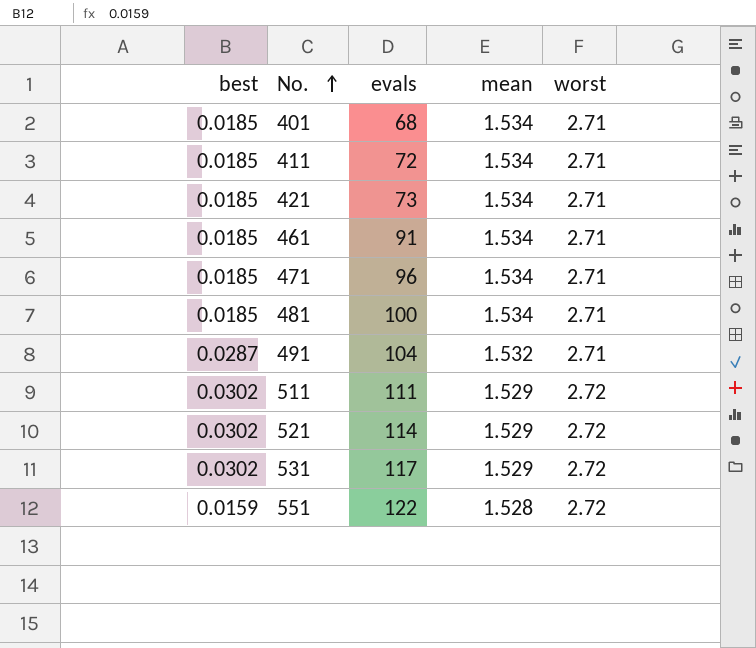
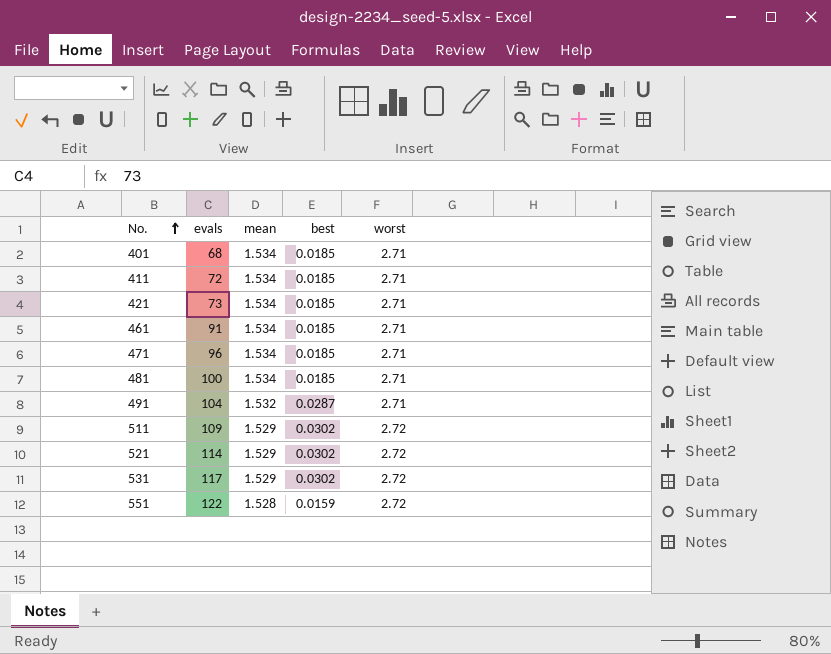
column best | position: 1 -> 4
511 | evals: 111 -> 109

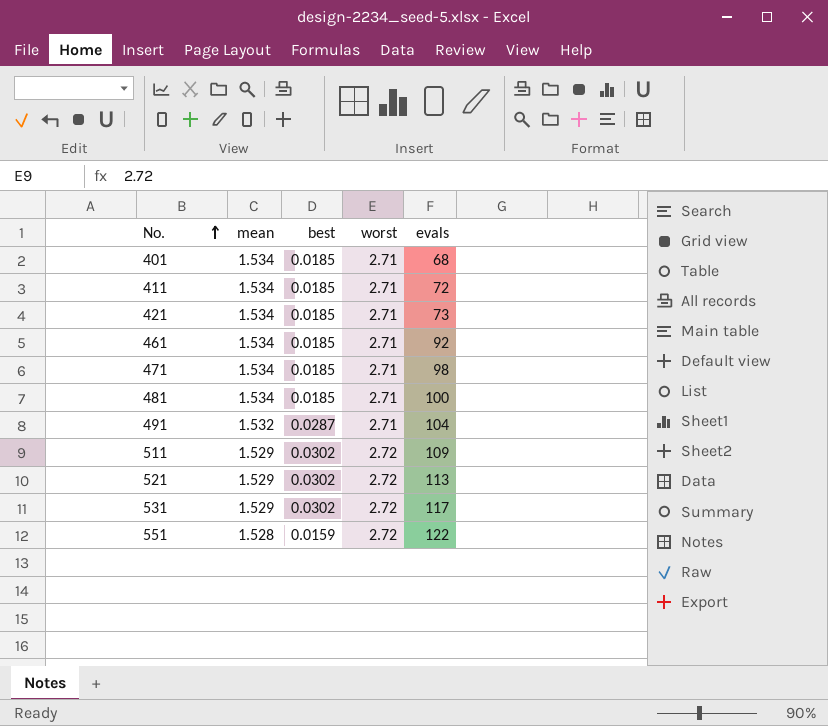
column evals | position: 2 -> 5
461 | evals: 91 -> 92
471 | evals: 96 -> 98
521 | evals: 114 -> 113

